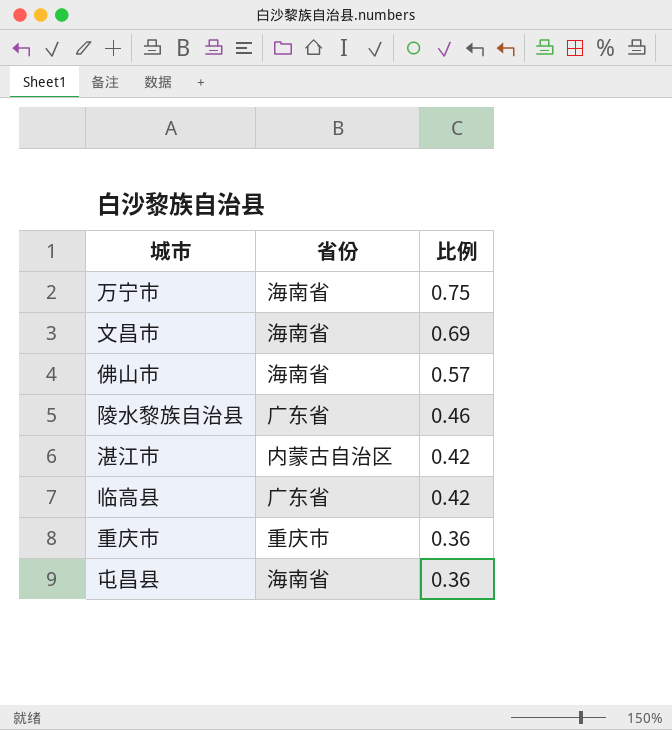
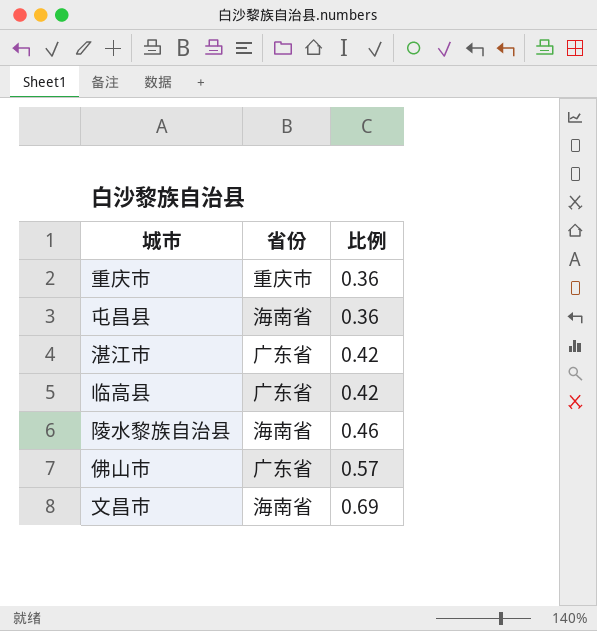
row order: 比例 descending -> 比例 ascending
row 万宁市: 海南省 | 0.75 -> none
湛江市 | 省份: 内蒙古自治区 -> 广东省
陵水黎族自治县 | 省份: 广东省 -> 海南省
佛山市 | 省份: 海南省 -> 广东省

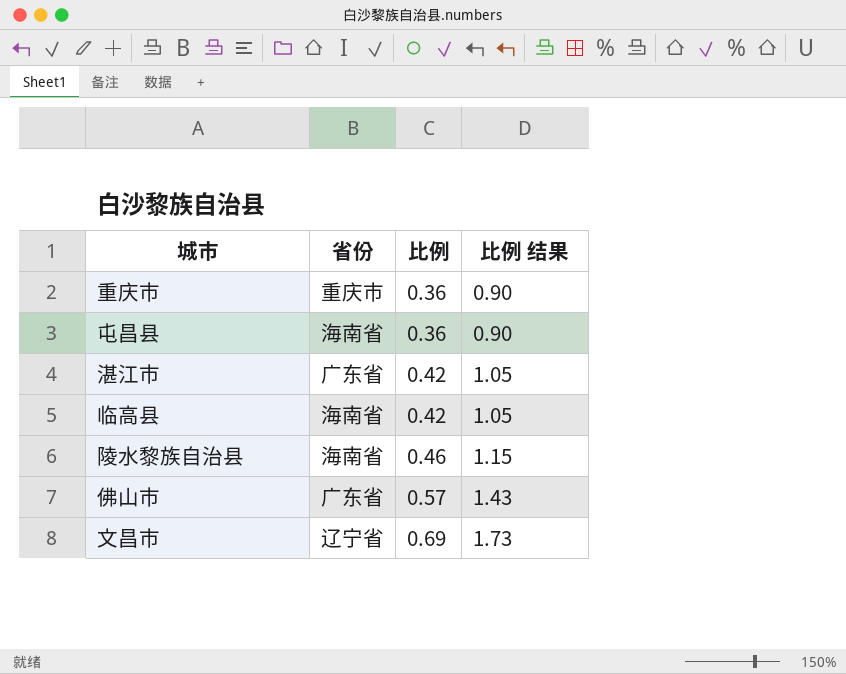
column 比例 结果 | formula: none -> [比例] * 2.5
临高县 | 省份: 广东省 -> 海南省
文昌市 | 省份: 海南省 -> 辽宁省

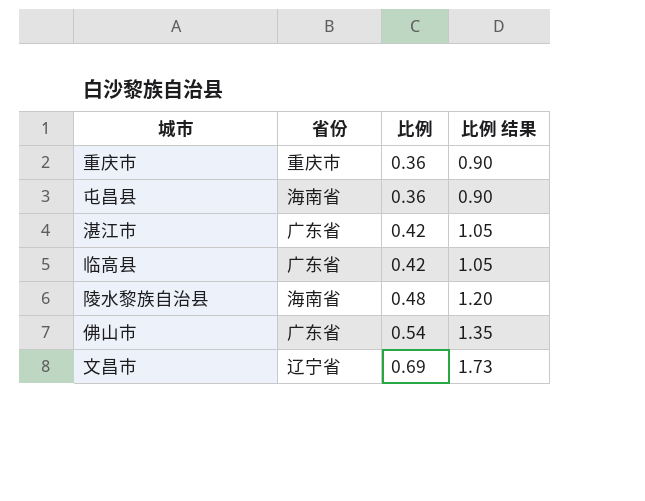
临高县 | 省份: 海南省 -> 广东省
陵水黎族自治县 | 比例: 0.46 -> 0.48
陵水黎族自治县 | 比例 结果: 1.15 -> 1.20
佛山市 | 比例: 0.57 -> 0.54
佛山市 | 比例 结果: 1.43 -> 1.35

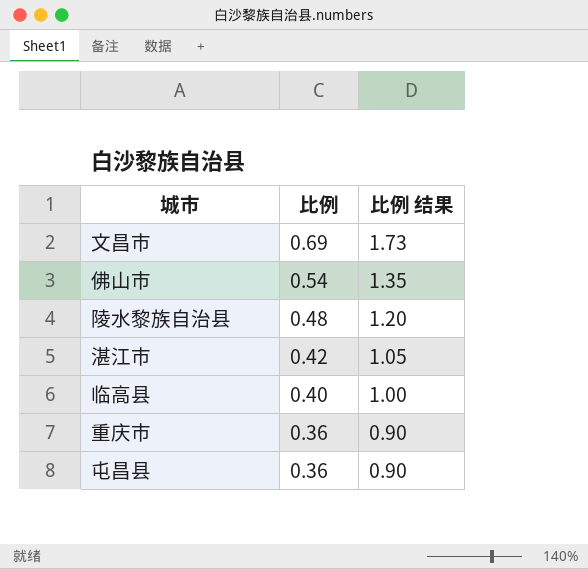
row order: 比例 ascending -> 比例 descending
column 省份 | position: 2 -> none
临高县 | 比例: 0.42 -> 0.40
临高县 | 比例 结果: 1.05 -> 1.00

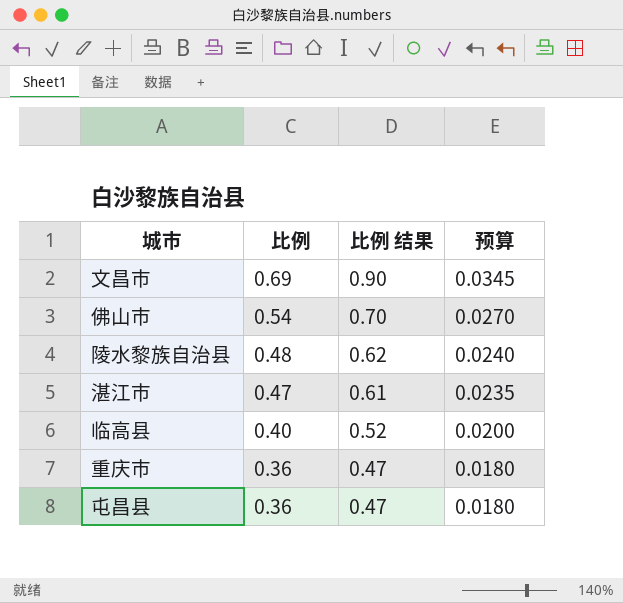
column 比例 结果 | formula: [比例] * 2.5 -> [比例] * 1.3
column 预算 | formula: none -> [比例] * 0.05
湛江市 | 比例: 0.42 -> 0.47

